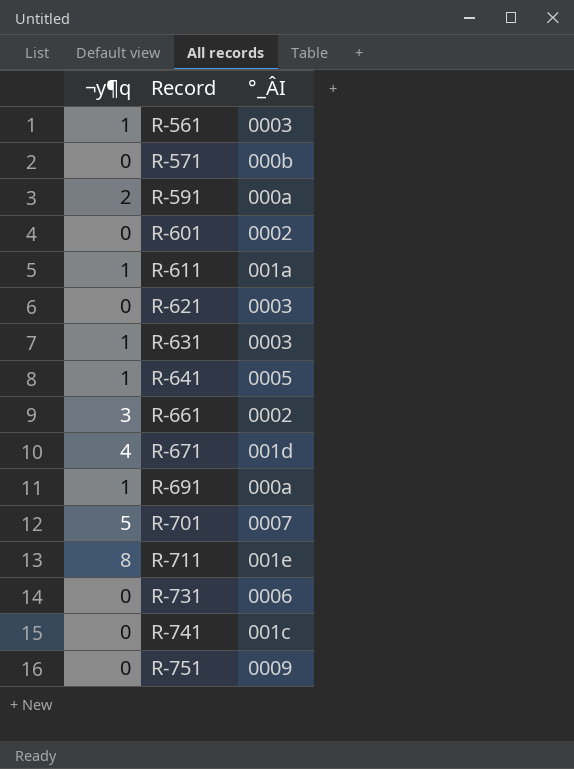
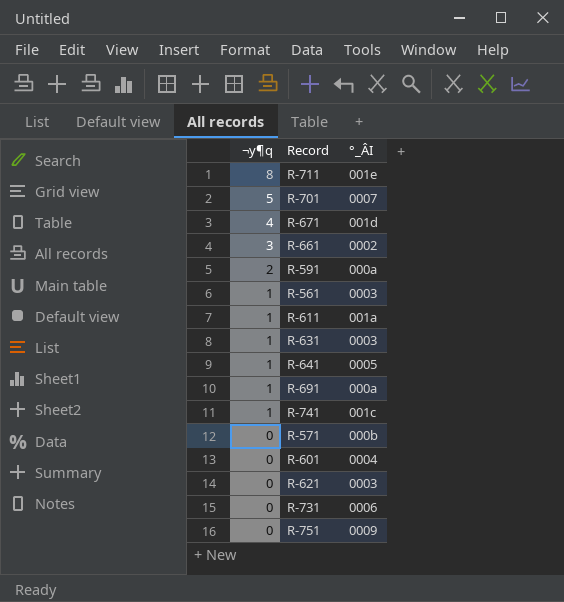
row order: Record ascending -> ¬y¶q descending
R-741 | ¬y¶q: 0 -> 1
R-601 | °_ÂI: 0002 -> 0004

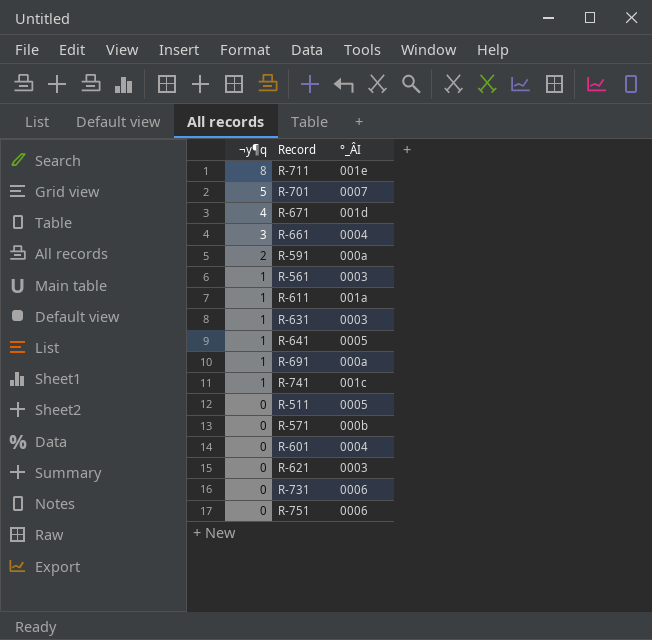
R-661 | °_ÂI: 0002 -> 0004
row R-511: none -> 0 | 0005
R-751 | °_ÂI: 0009 -> 0006

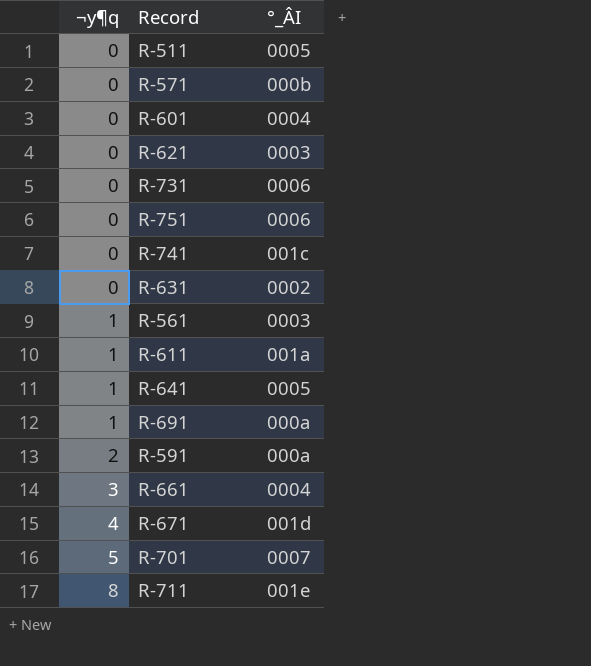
row order: ¬y¶q descending -> ¬y¶q ascending
R-741 | ¬y¶q: 1 -> 0
R-631 | ¬y¶q: 1 -> 0
R-631 | °_ÂI: 0003 -> 0002

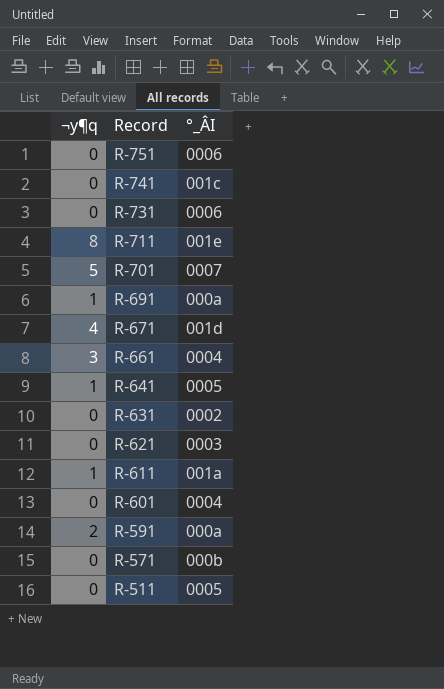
row order: ¬y¶q ascending -> Record descending
row R-561: 1 | 0003 -> none

